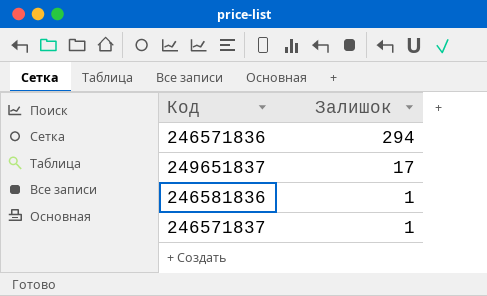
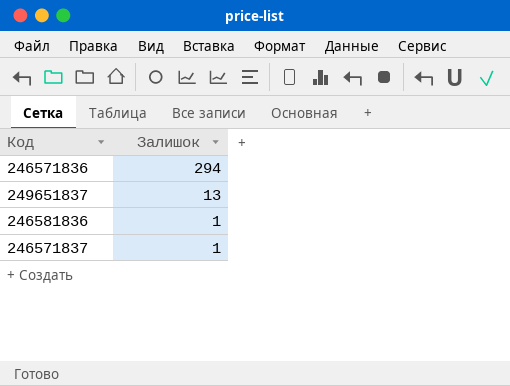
249651837 | Залишок: 17 -> 13

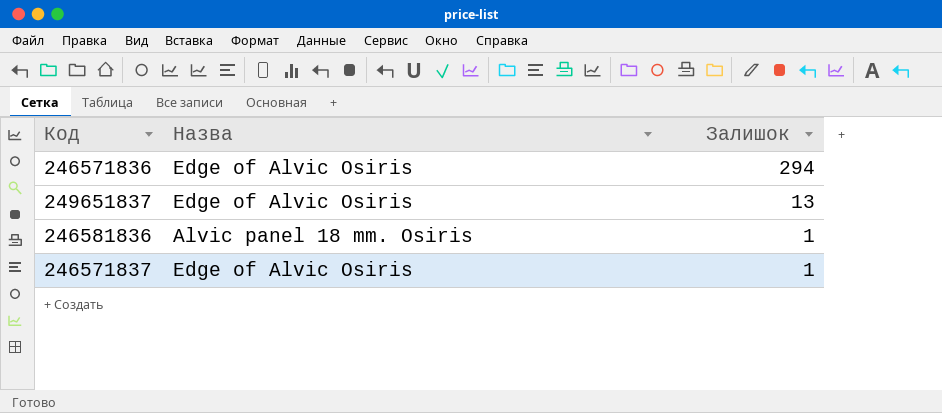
column Назва | position: none -> 2

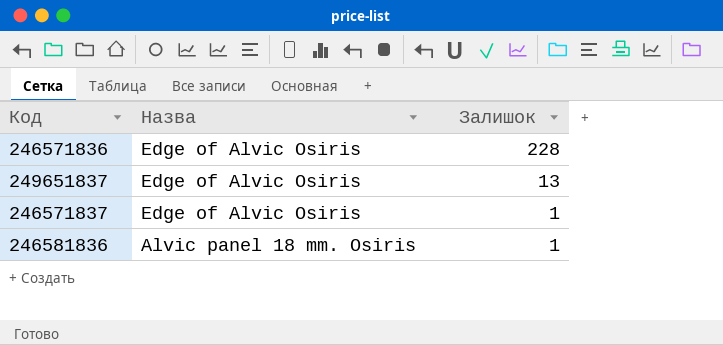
row order: Залишок descending -> Назва descending
246571836 | Залишок: 294 -> 228

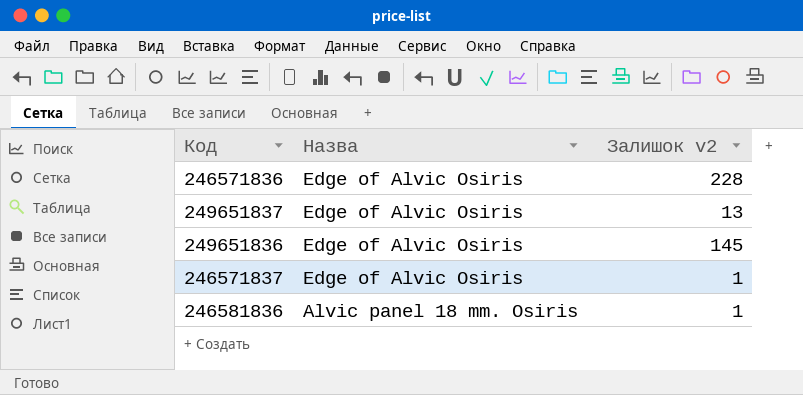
column name: Залишок -> Залишок v2
row 249651836: none -> Edge of Alvic Osiris | 145

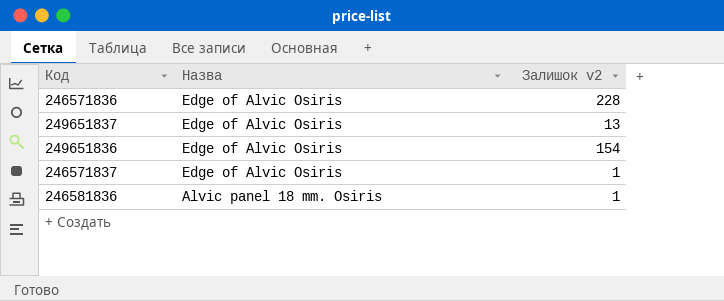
249651836 | Залишок v2: 145 -> 154

